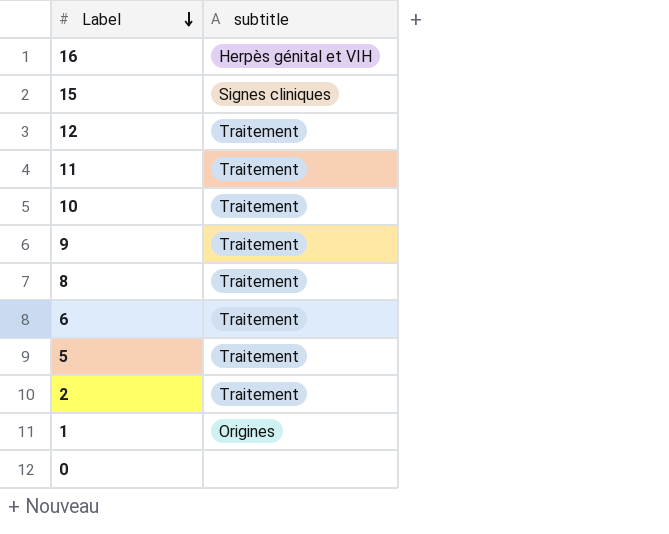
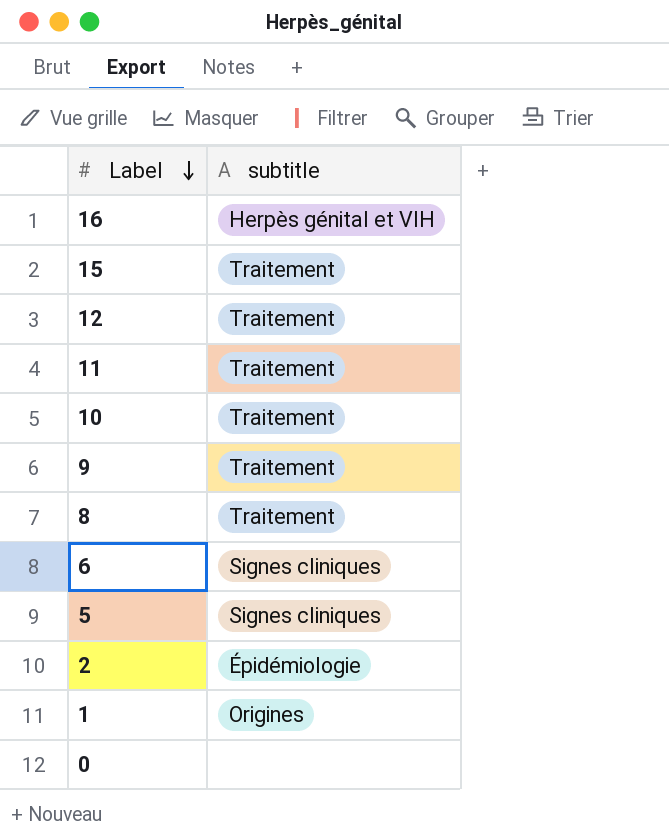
15 | subtitle: Signes cliniques -> Traitement
6 | subtitle: Traitement -> Signes cliniques
5 | subtitle: Traitement -> Signes cliniques
2 | subtitle: Traitement -> Épidémiologie

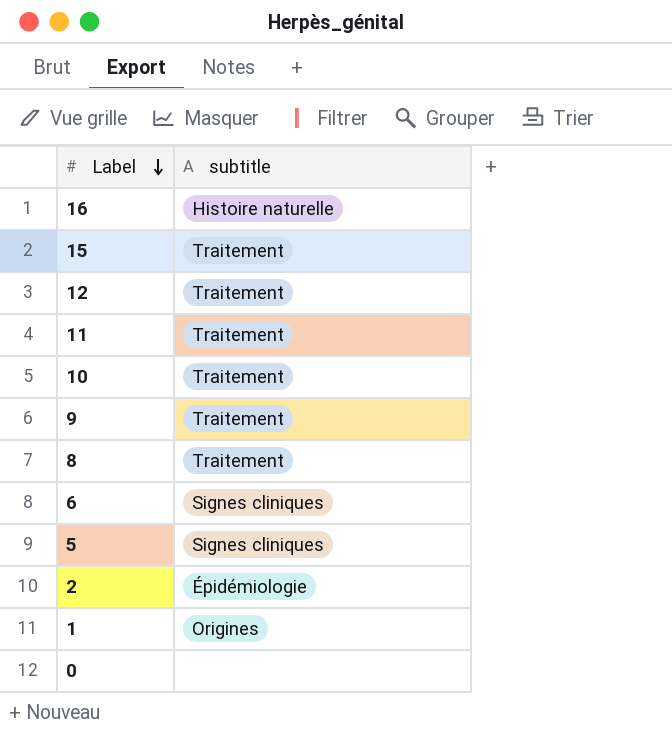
16 | subtitle: Herpès génital et VIH -> Histoire naturelle

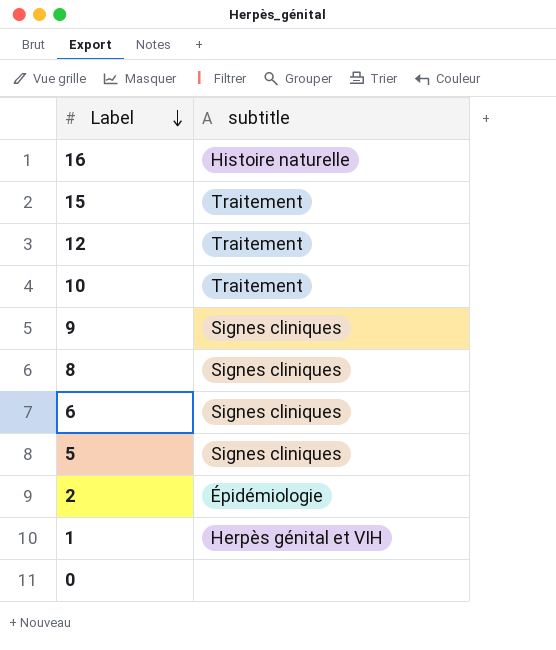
row 11: Traitement -> none
9 | subtitle: Traitement -> Signes cliniques
8 | subtitle: Traitement -> Signes cliniques
1 | subtitle: Origines -> Herpès génital et VIH

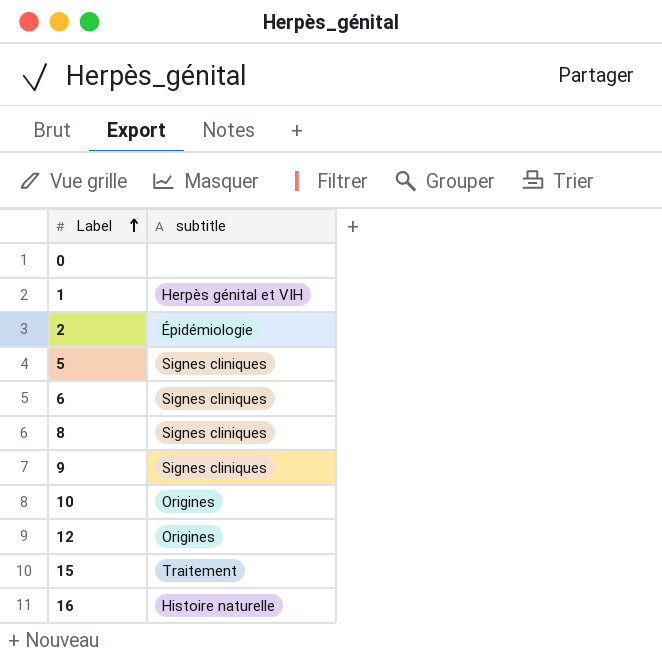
row order: Label descending -> Label ascending
10 | subtitle: Traitement -> Origines
12 | subtitle: Traitement -> Origines

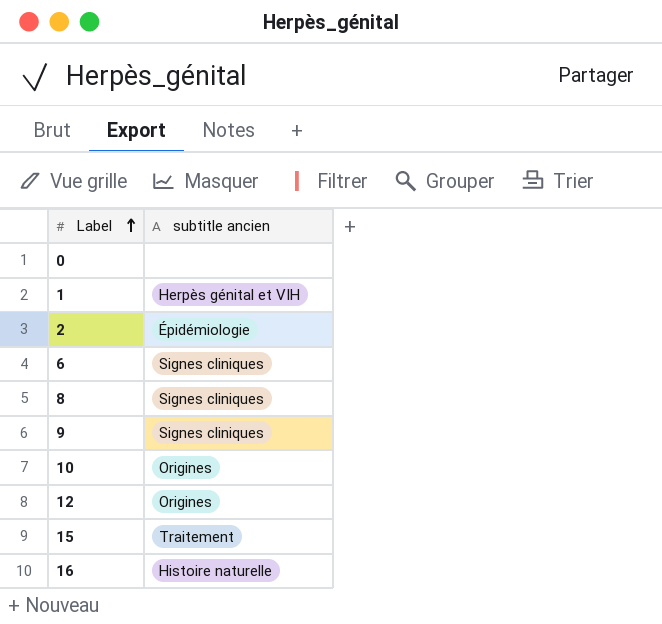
column name: subtitle -> subtitle ancien
row 5: Signes cliniques -> none

